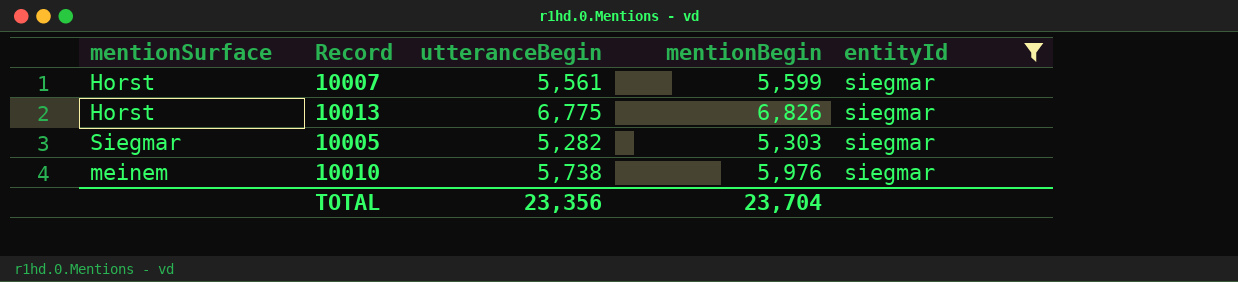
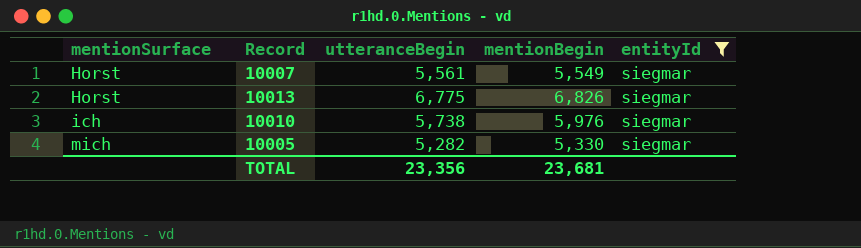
row order: none -> mentionSurface ascending
10007 | mentionBegin: 5,599 -> 5,549
10010 | mentionSurface: meinem -> ich
10005 | mentionSurface: Siegmar -> mich
10005 | mentionBegin: 5,303 -> 5,330
TOTAL | mentionBegin: 23,704 -> 23,681

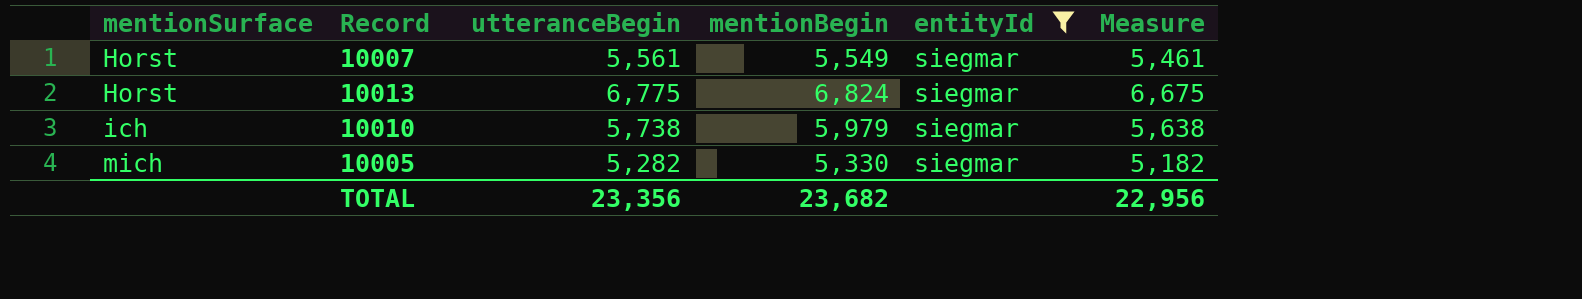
column Measure | formula: none -> [utteranceBegin] - 100
10013 | mentionBegin: 6,826 -> 6,824
10010 | mentionBegin: 5,976 -> 5,979
TOTAL | mentionBegin: 23,681 -> 23,682

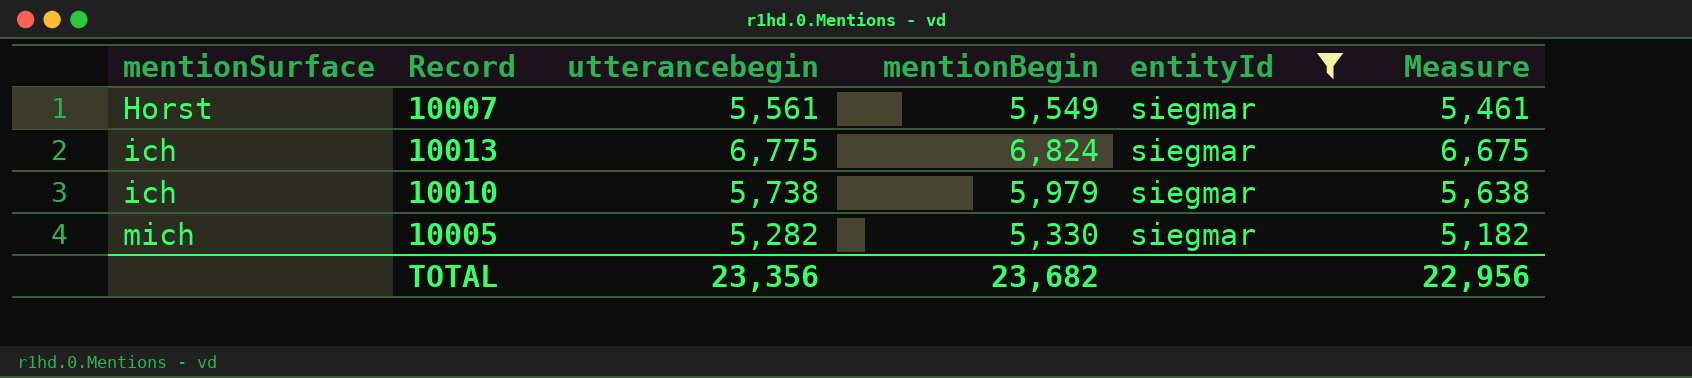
column name: utteranceBegin -> utterancebegin
10013 | mentionSurface: Horst -> ich

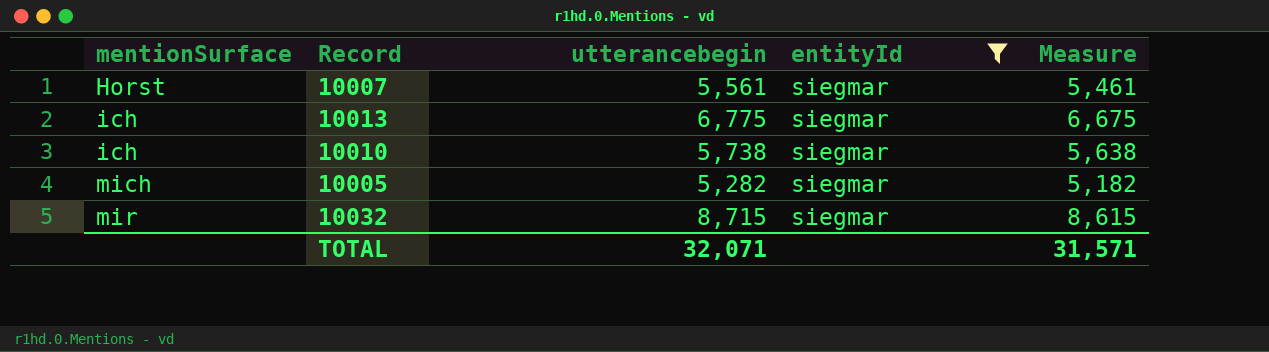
column mentionBegin | position: 4 -> none
row 10032: none -> mir | 8,715 | siegmar | 8,615
TOTAL | utterancebegin: 23,356 -> 32,071
TOTAL | Measure: 22,956 -> 31,571

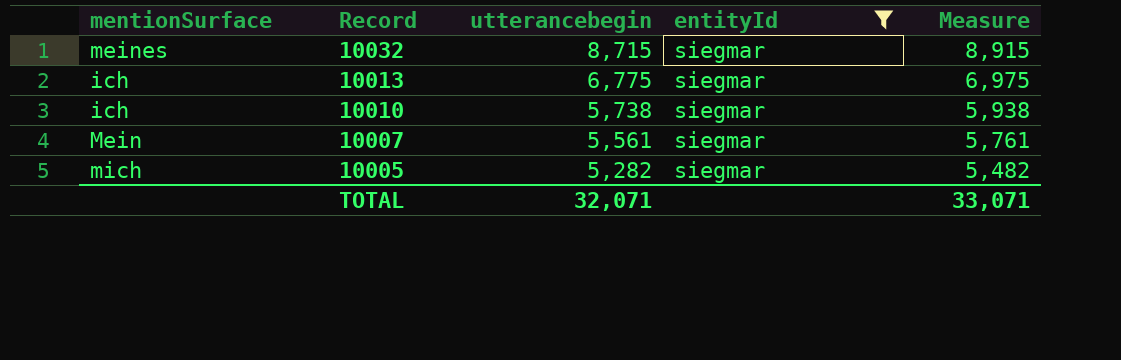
row order: mentionSurface ascending -> Record descending
column Measure | formula: [utterancebegin] - 100 -> [utterancebegin] + 200
10032 | mentionSurface: mir -> meines
10007 | mentionSurface: Horst -> Mein
TOTAL | Measure: 31,571 -> 33,071

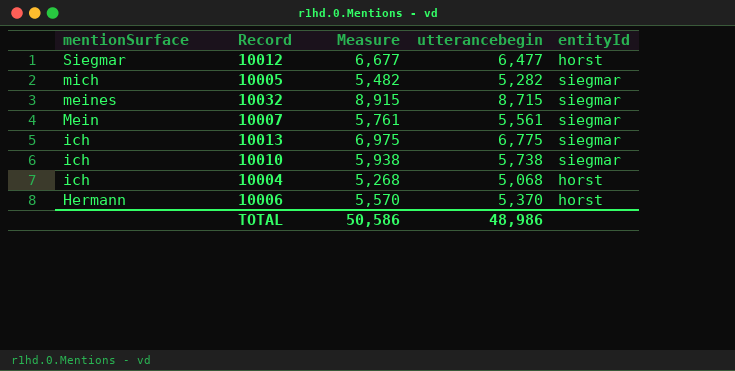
filter: entityId = siegmar -> none
row order: Record descending -> mentionSurface descending
column Measure | position: 5 -> 3
TOTAL | Measure: 33,071 -> 50,586
TOTAL | utterancebegin: 32,071 -> 48,986

